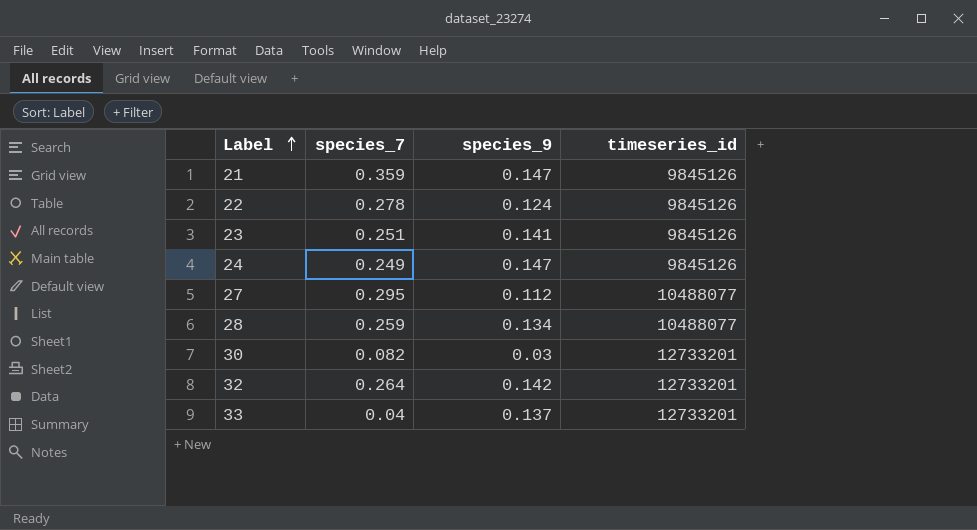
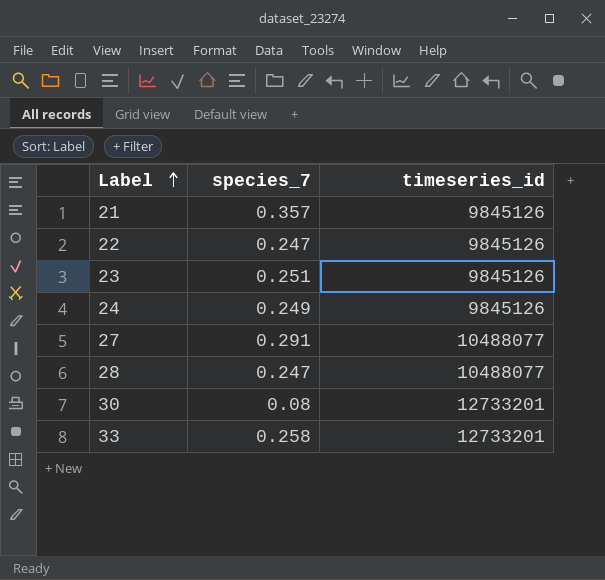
column species_9 | position: 3 -> none
row 32: 0.264 | 0.142 | 12733201 -> none
21 | species_7: 0.359 -> 0.357
22 | species_7: 0.278 -> 0.247
27 | species_7: 0.295 -> 0.291
28 | species_7: 0.259 -> 0.247
30 | species_7: 0.082 -> 0.08
33 | species_7: 0.04 -> 0.258

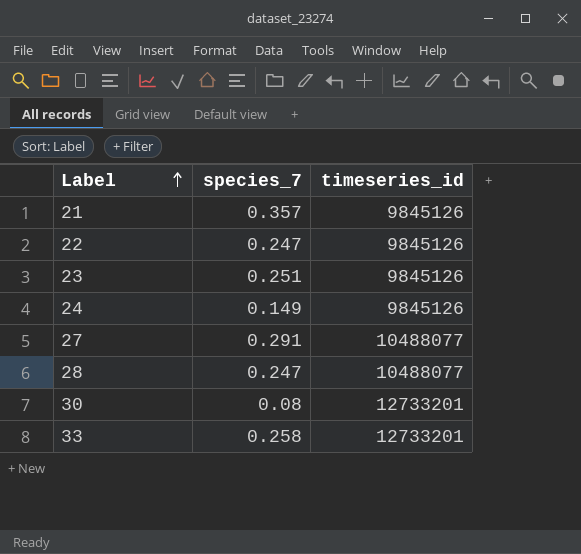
24 | species_7: 0.249 -> 0.149

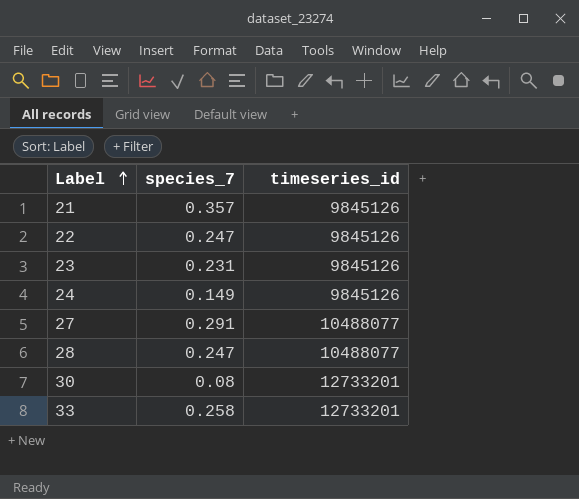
23 | species_7: 0.251 -> 0.231

